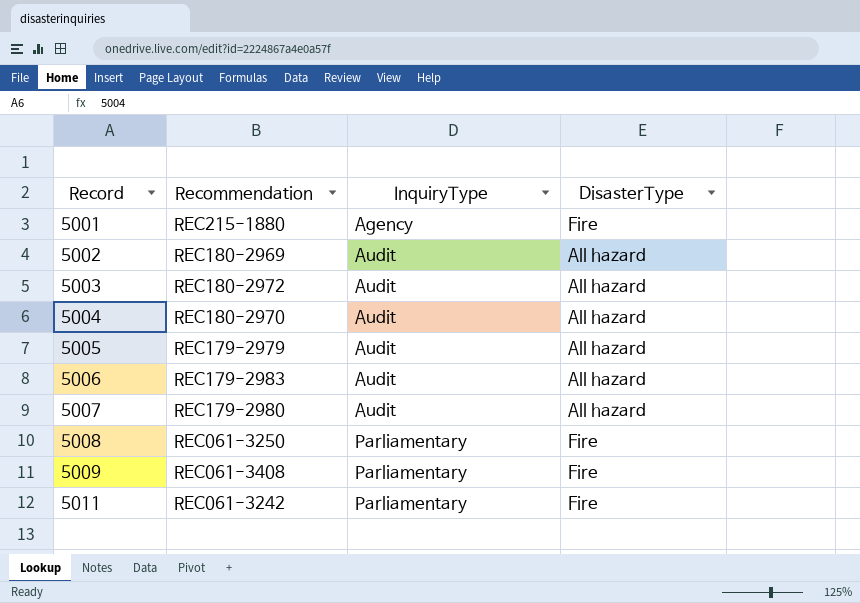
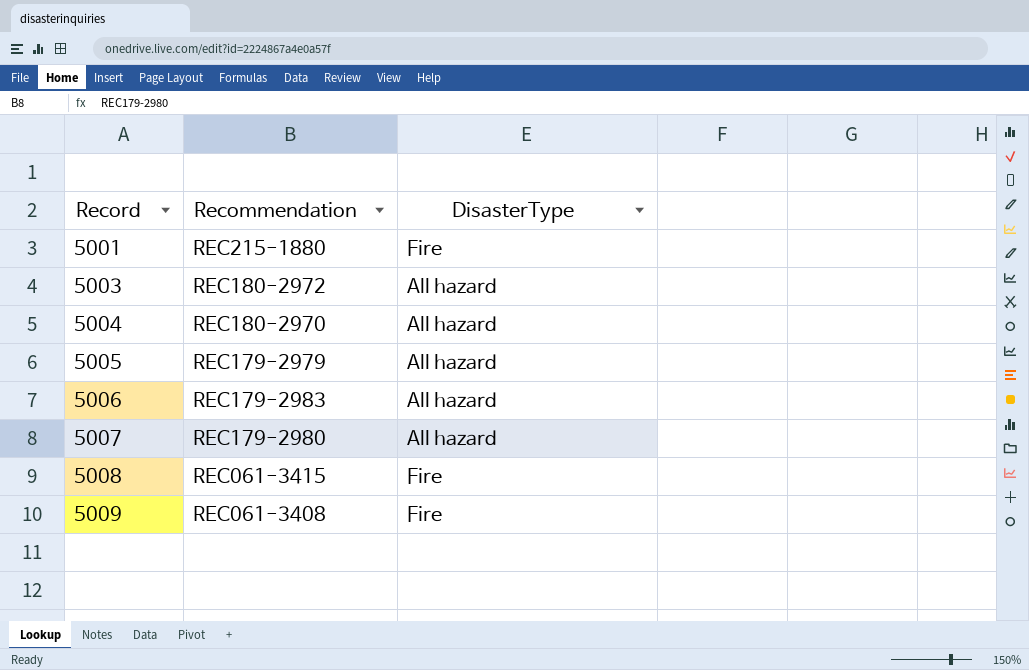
column InquiryType | position: 3 -> none
row 5002: REC180-2969 | Audit | All hazard -> none
row 5011: REC061-3242 | Parliamentary | Fire -> none
5008 | Recommendation: REC061-3250 -> REC061-3415

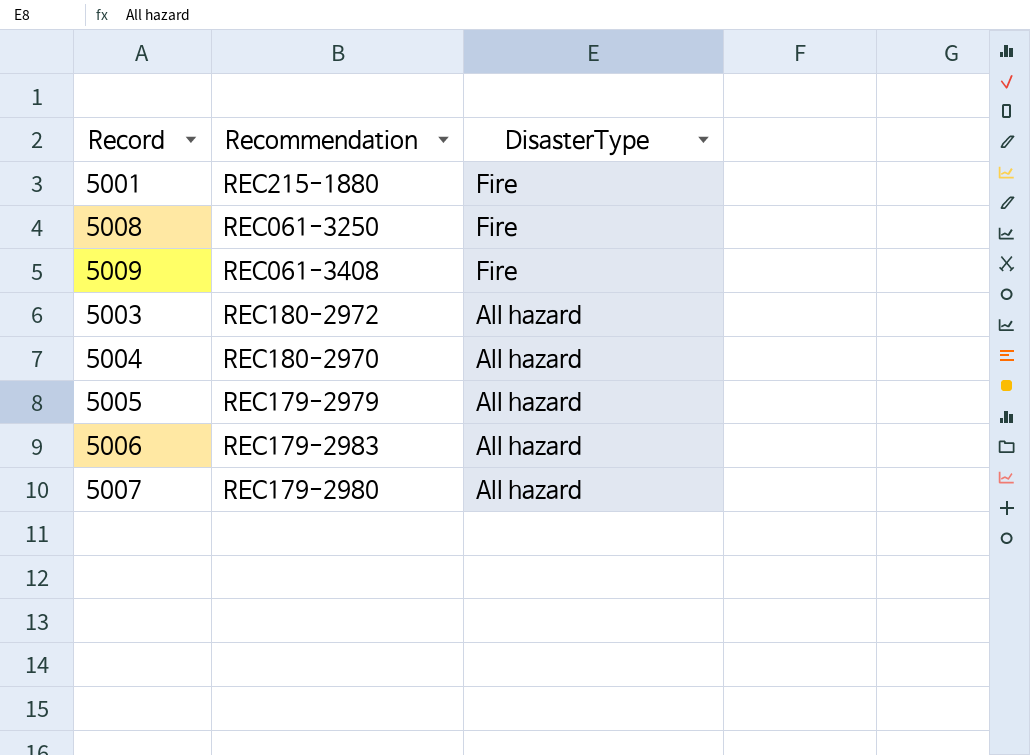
row order: Record ascending -> DisasterType descending
5008 | Recommendation: REC061-3415 -> REC061-3250

